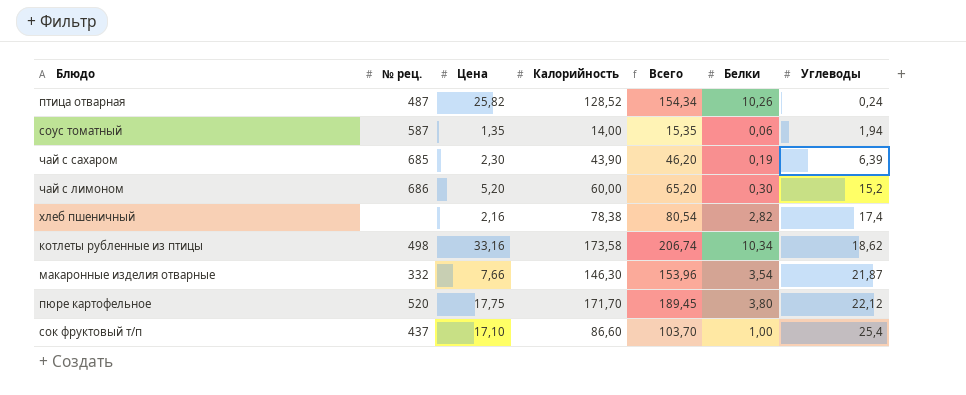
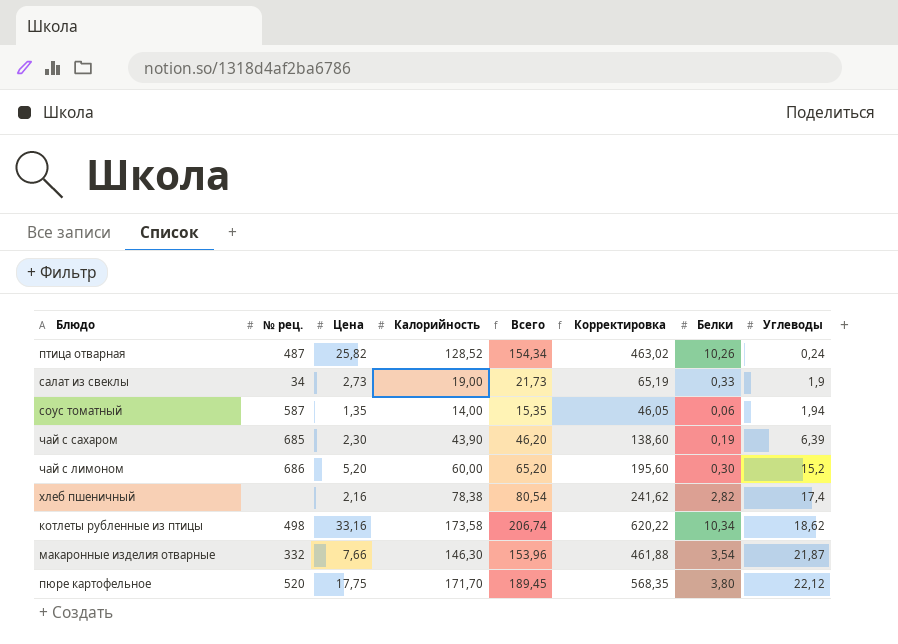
column Корректировка | formula: none -> [Всего] * 3
row сок фруктовый т/п: 437 | 17,10 | 86,60 | 103,70 | 1,00 | 25,4 -> none
row салат из свеклы: none -> 34 | 2,73 | 19,00 | 21,73 | 65,19 | 0,33 | 1,9

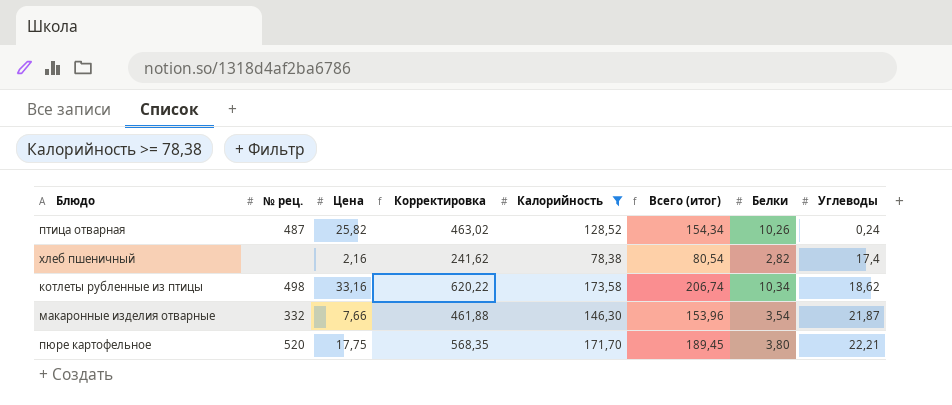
filter: none -> Калорийность >= 78,38
column Корректировка | position: 6 -> 4
column name: Всего -> Всего (итог)
пюре картофельное | Углеводы: 22,12 -> 22,21

